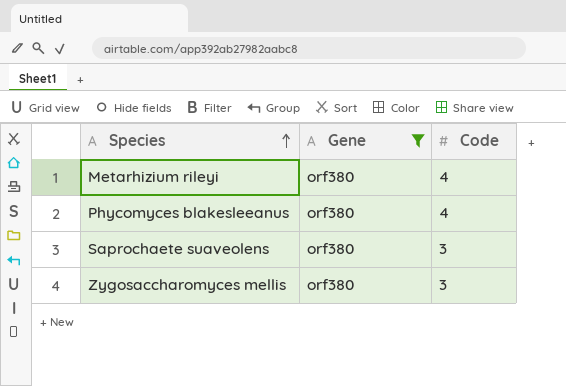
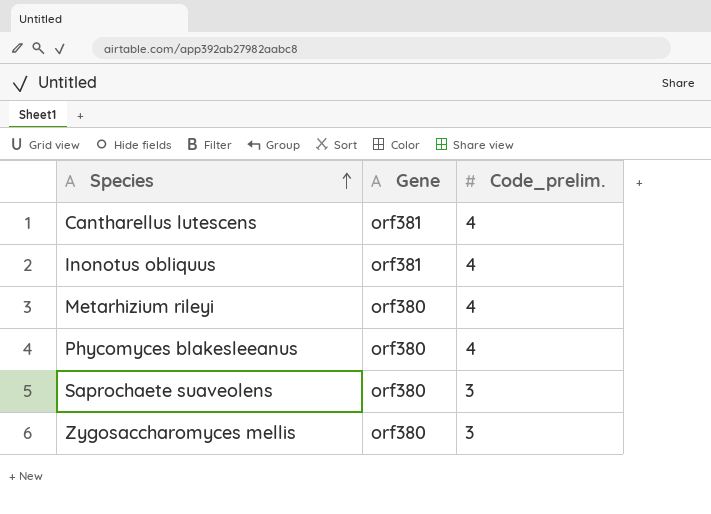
filter: Gene = orf380 -> none
column name: Code -> Code_prelim.

